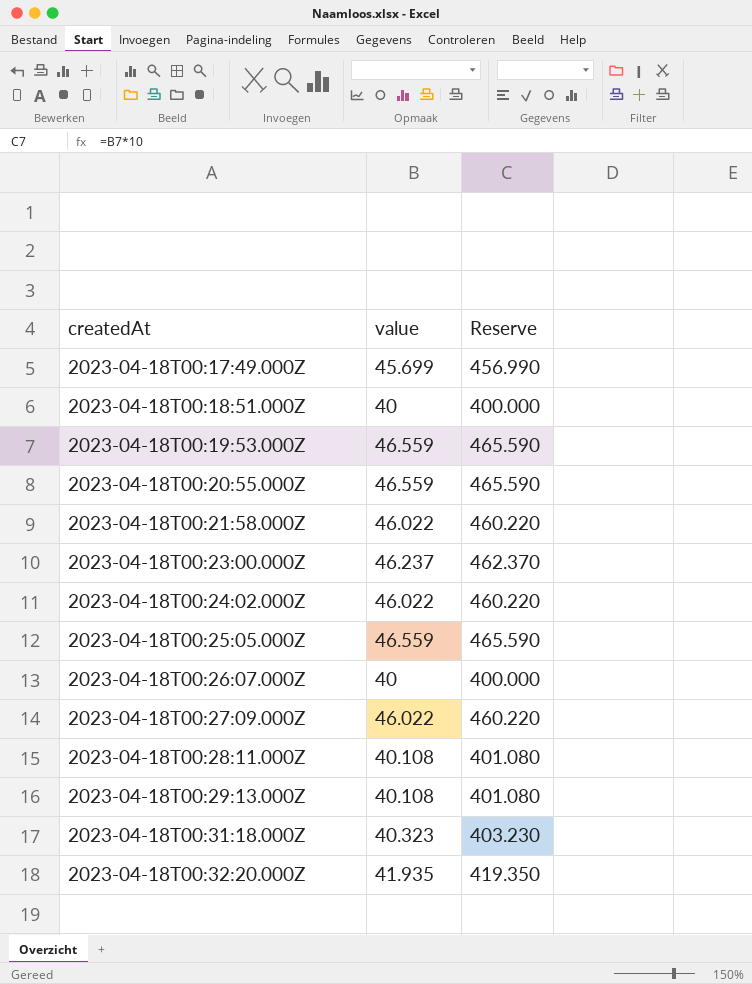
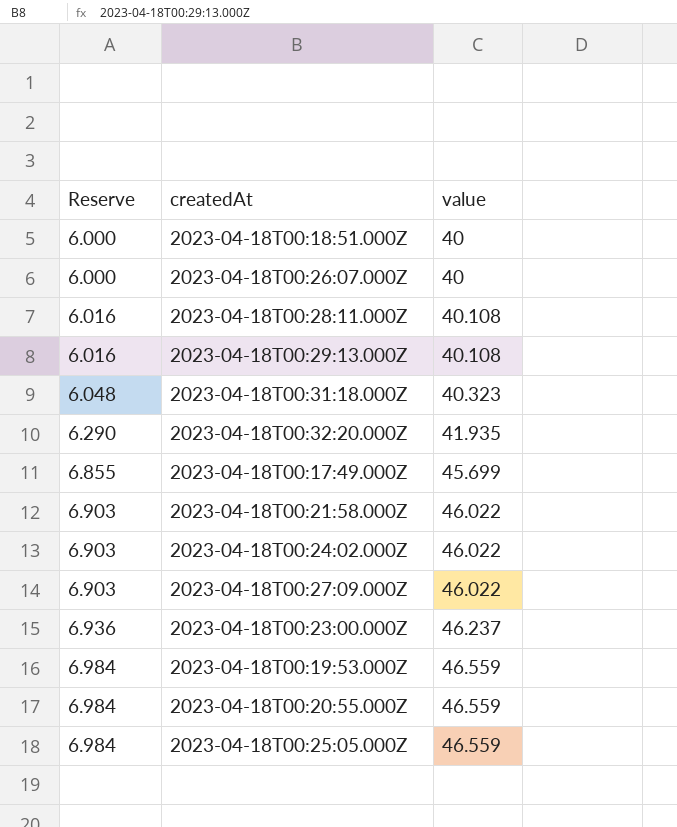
row order: createdAt ascending -> Reserve ascending
column Reserve | formula: [value] * 10 -> [value] * 0.15
column Reserve | position: 3 -> 1

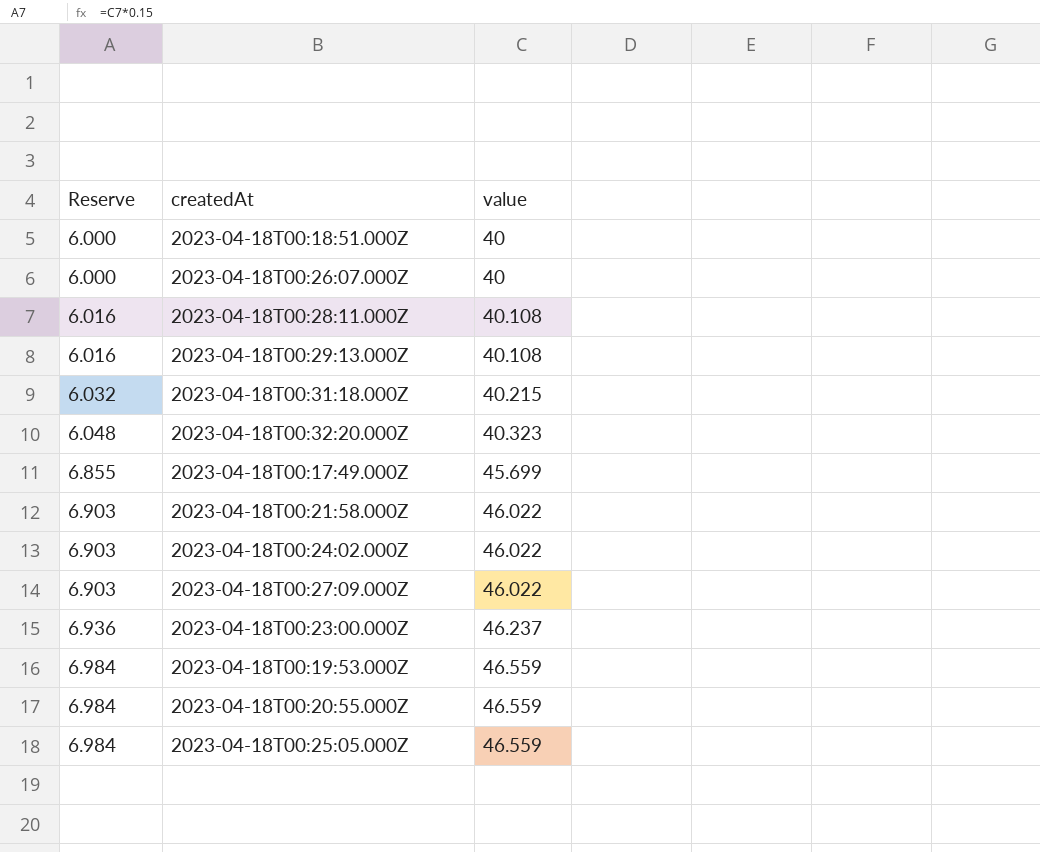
2023-04-18T00:31:18.000Z | Reserve: 6.048 -> 6.032
2023-04-18T00:31:18.000Z | value: 40.323 -> 40.215
2023-04-18T00:32:20.000Z | Reserve: 6.290 -> 6.048
2023-04-18T00:32:20.000Z | value: 41.935 -> 40.323

